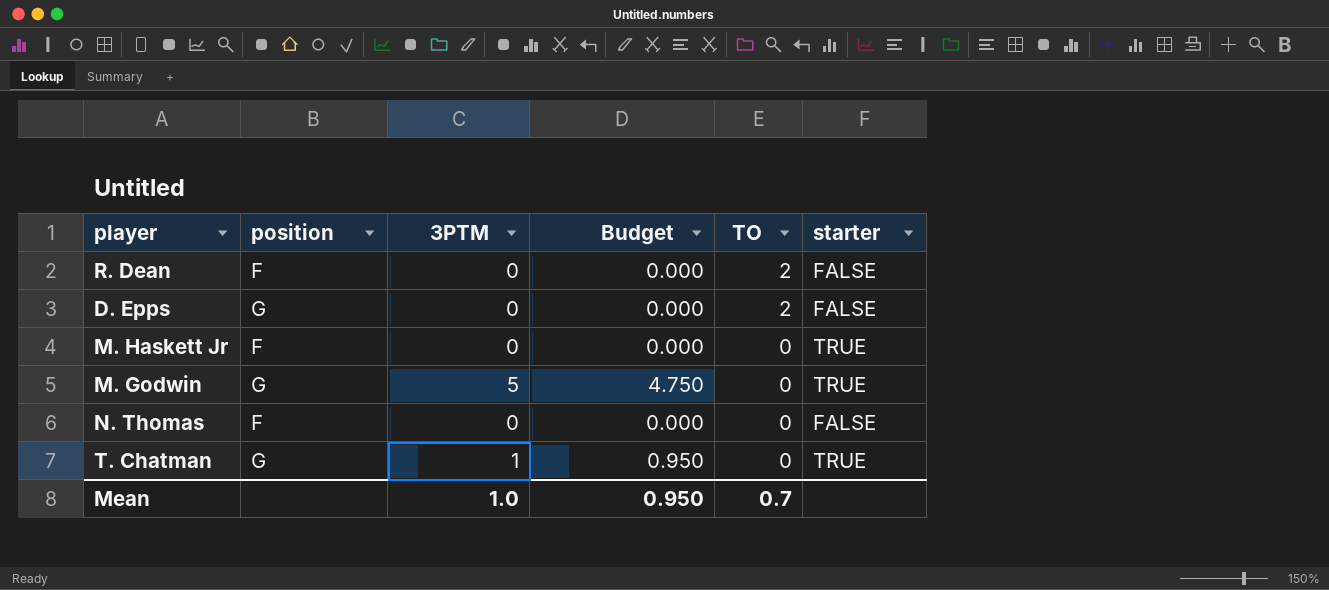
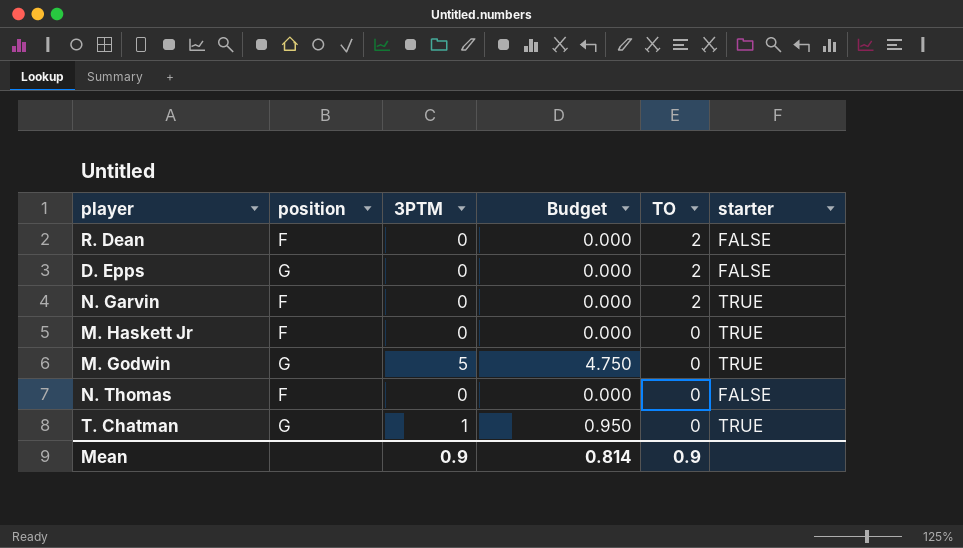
row N. Garvin: none -> F | 0 | 0.000 | 2 | TRUE
Mean | 3PTM: 1.0 -> 0.9
Mean | Budget: 0.950 -> 0.814
Mean | TO: 0.7 -> 0.9

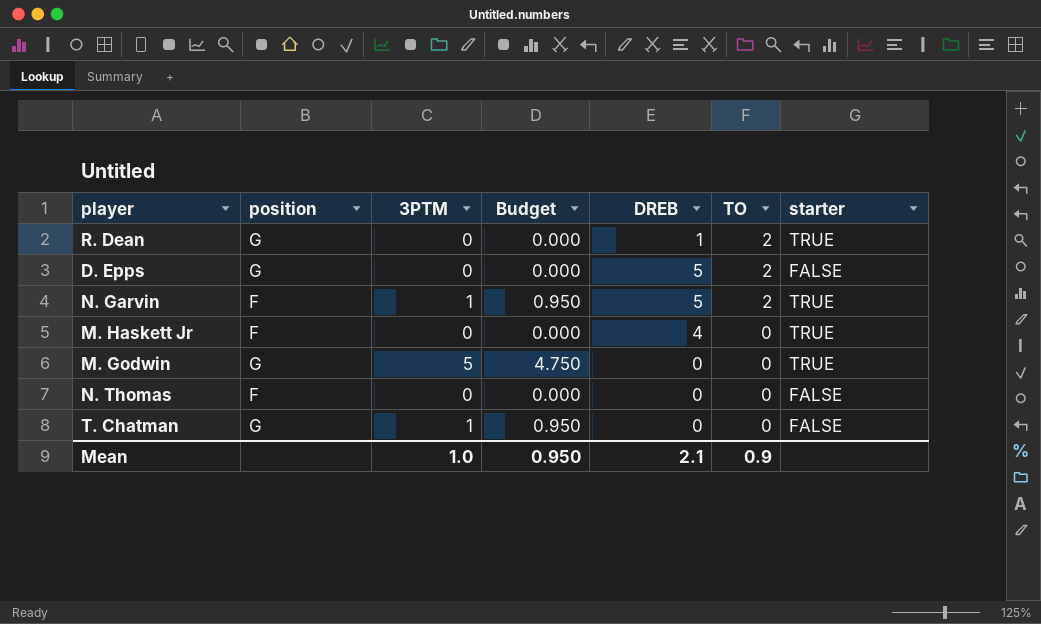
column DREB | position: none -> 5
R. Dean | position: F -> G
R. Dean | starter: FALSE -> TRUE
N. Garvin | 3PTM: 0 -> 1
N. Garvin | Budget: 0.000 -> 0.950
T. Chatman | starter: TRUE -> FALSE
Mean | 3PTM: 0.9 -> 1.0
Mean | Budget: 0.814 -> 0.950

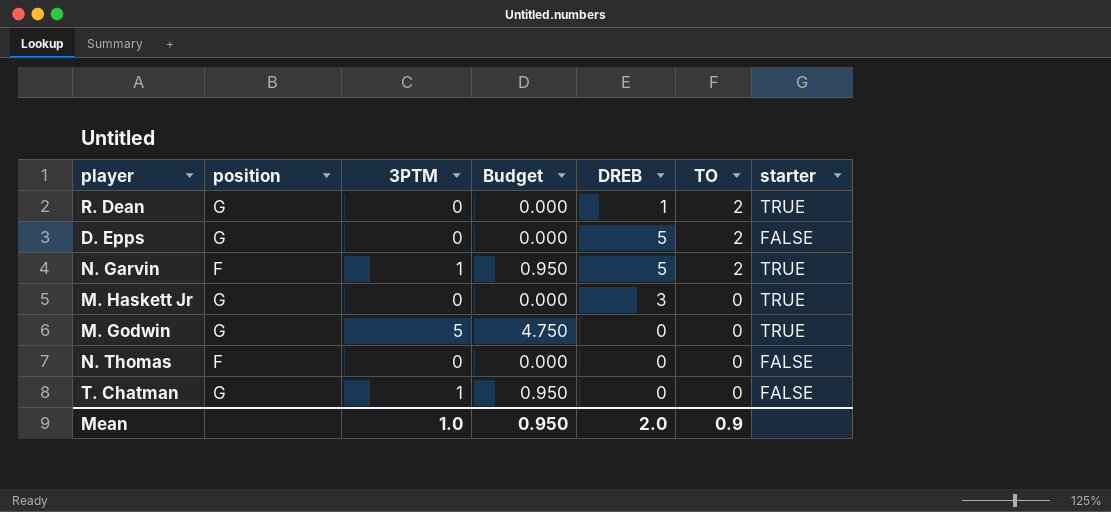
M. Haskett Jr | position: F -> G
M. Haskett Jr | DREB: 4 -> 3
Mean | DREB: 2.1 -> 2.0

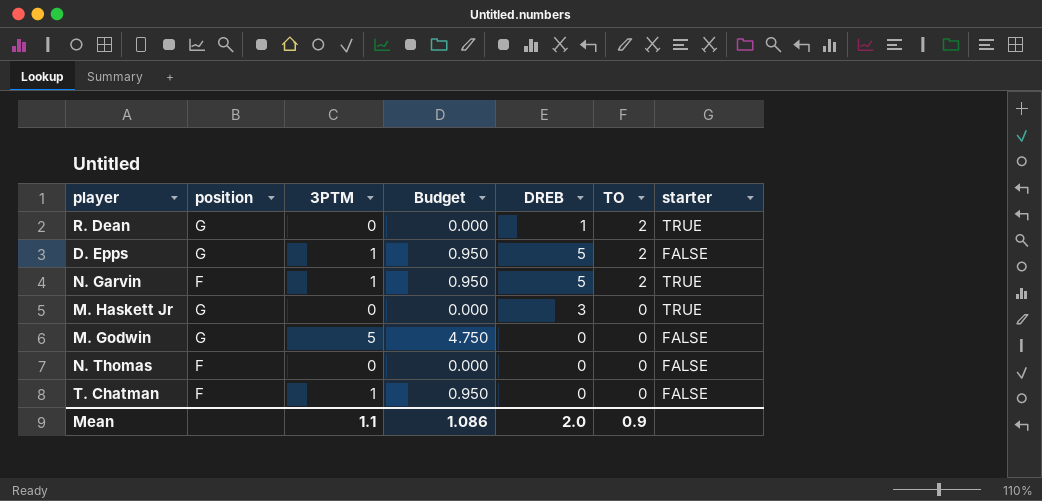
D. Epps | 3PTM: 0 -> 1
D. Epps | Budget: 0.000 -> 0.950
M. Godwin | starter: TRUE -> FALSE
T. Chatman | position: G -> F
Mean | 3PTM: 1.0 -> 1.1
Mean | Budget: 0.950 -> 1.086

